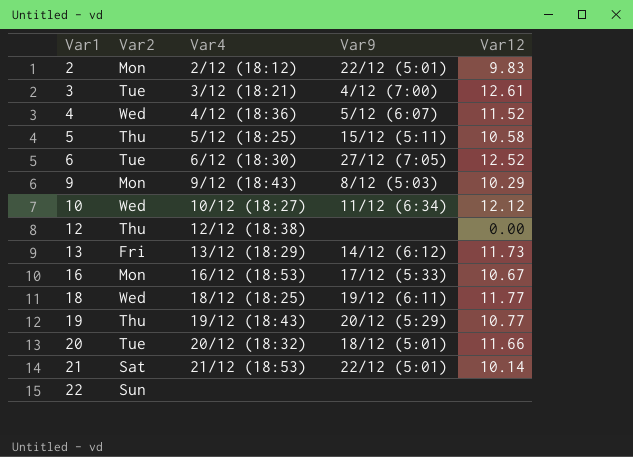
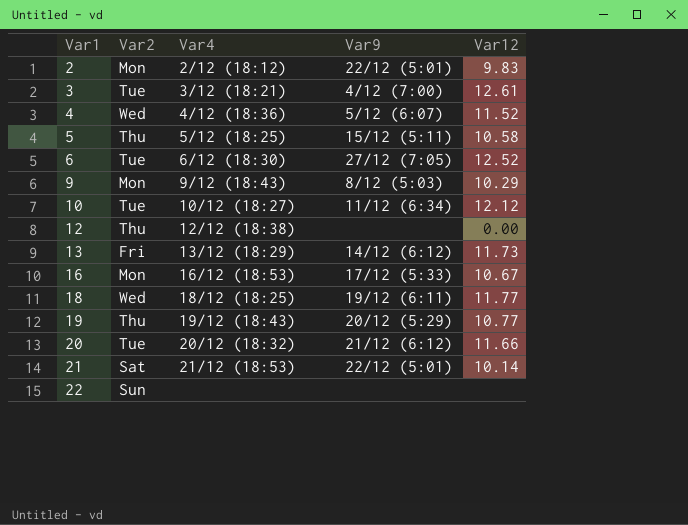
10 | Var2: Wed -> Tue
20 | Var9: 18/12 (5:01) -> 21/12 (6:12)

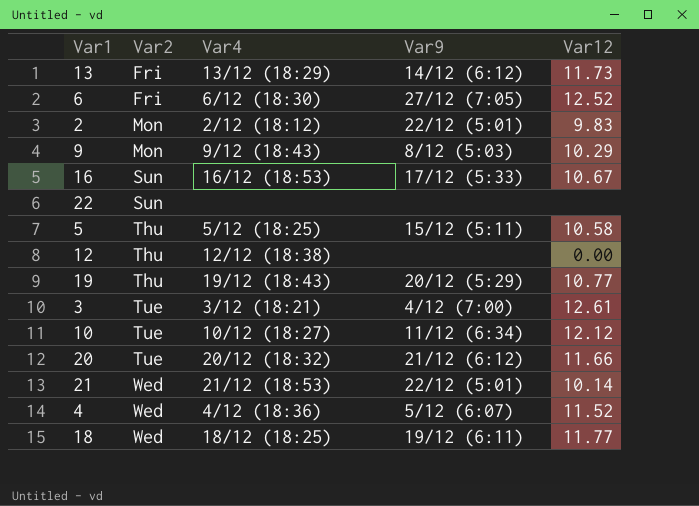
row order: Var1 ascending -> Var2 ascending
6 | Var2: Tue -> Fri
16 | Var2: Mon -> Sun
21 | Var2: Sat -> Wed

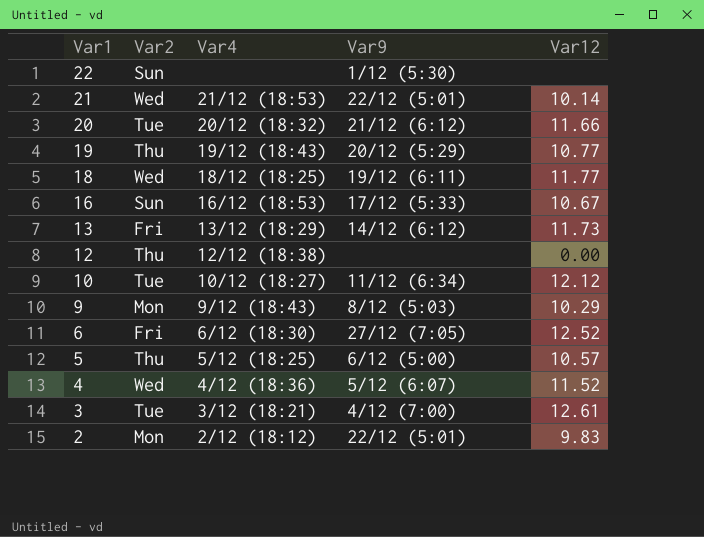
row order: Var2 ascending -> Var1 descending
22 | Var9: none -> 1/12 (5:30)
5 | Var9: 15/12 (5:11) -> 6/12 (5:00)
5 | Var12: 10.58 -> 10.57

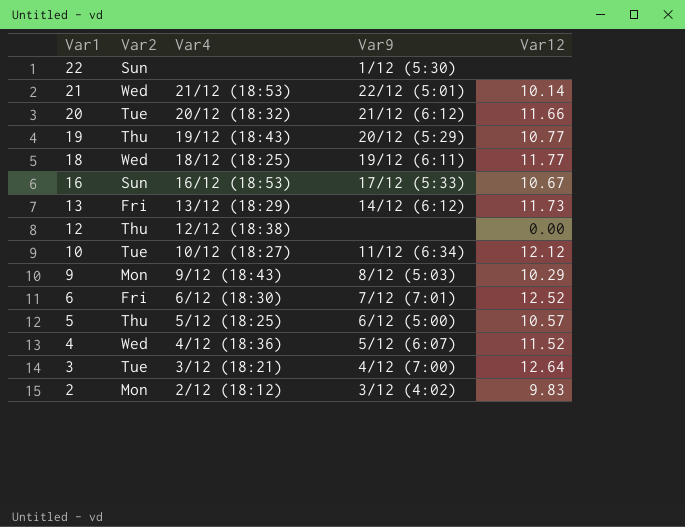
6 | Var9: 27/12 (7:05) -> 7/12 (7:01)
3 | Var12: 12.61 -> 12.64
2 | Var9: 22/12 (5:01) -> 3/12 (4:02)

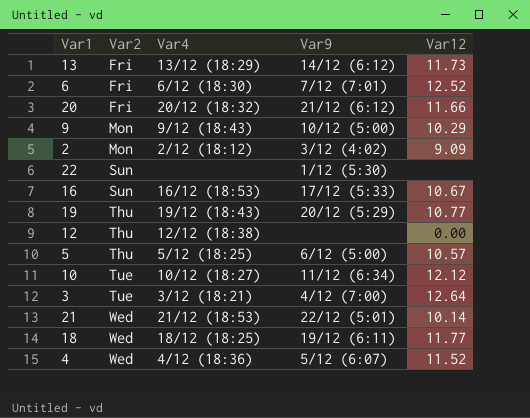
row order: Var1 descending -> Var2 ascending
20 | Var2: Tue -> Fri
9 | Var9: 8/12 (5:03) -> 10/12 (5:00)
2 | Var12: 9.83 -> 9.09

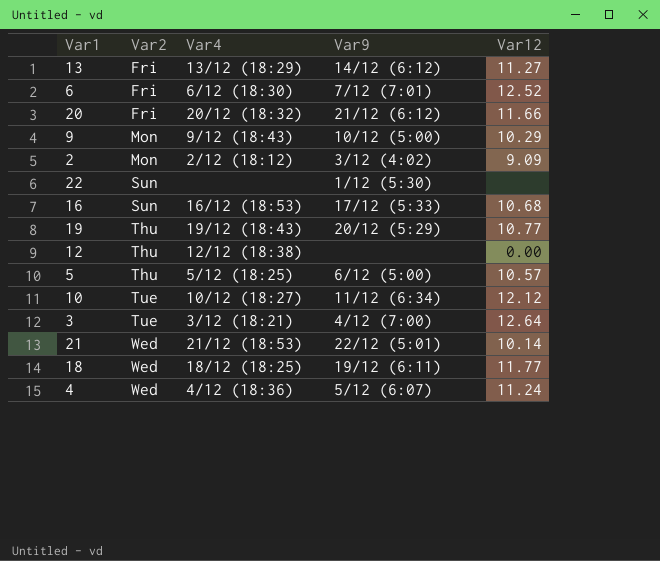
13 | Var12: 11.73 -> 11.27
16 | Var12: 10.67 -> 10.68
4 | Var12: 11.52 -> 11.24

